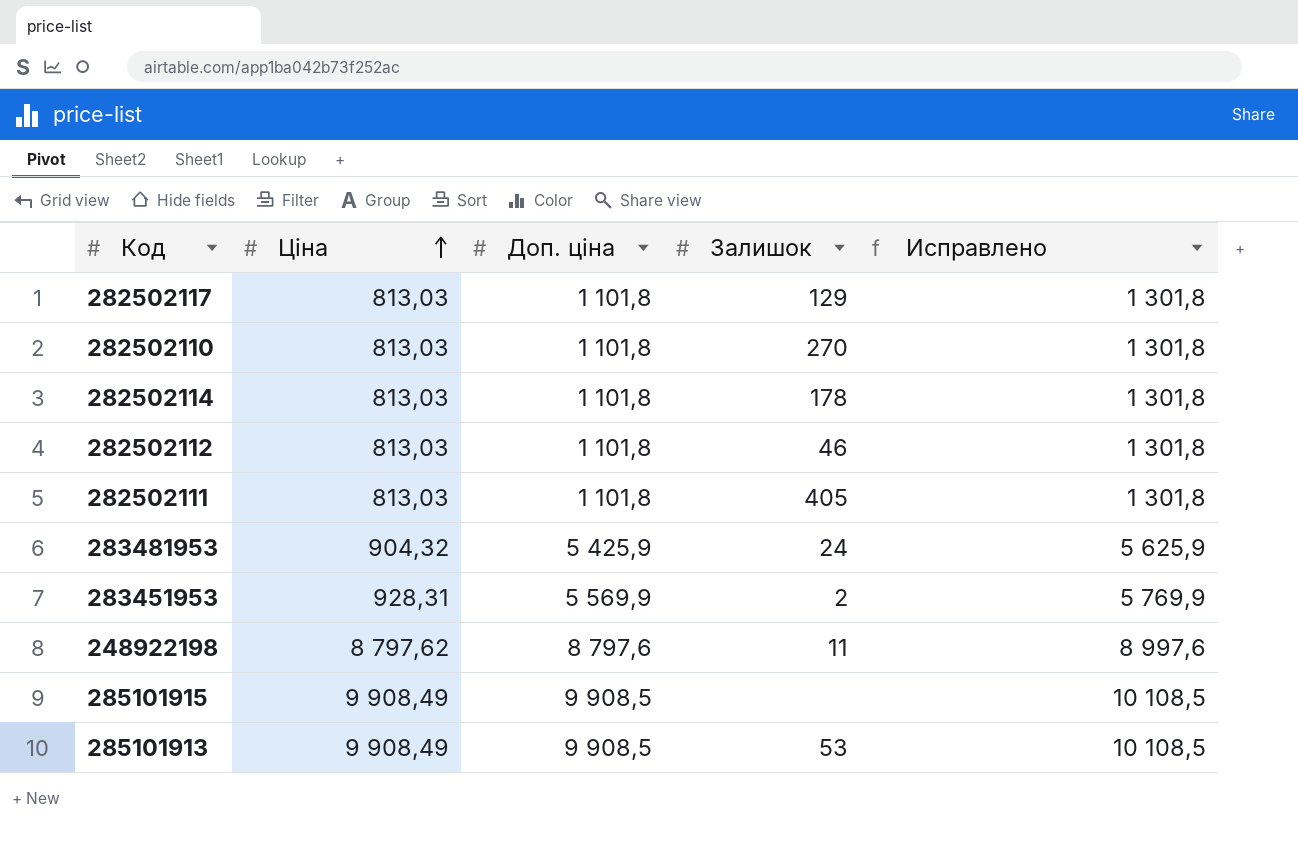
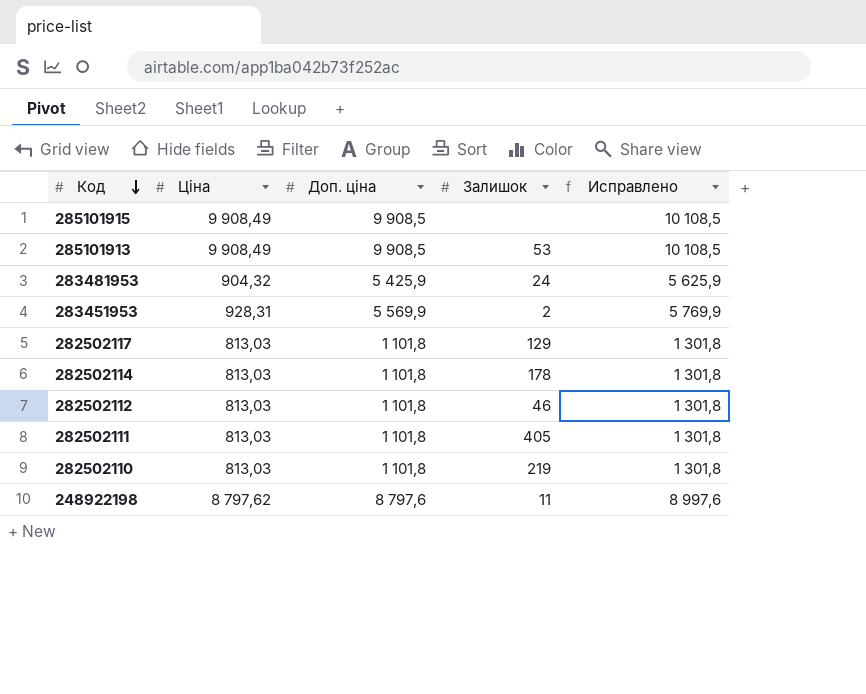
row order: Ціна ascending -> Код descending
282502110 | Залишок: 270 -> 219

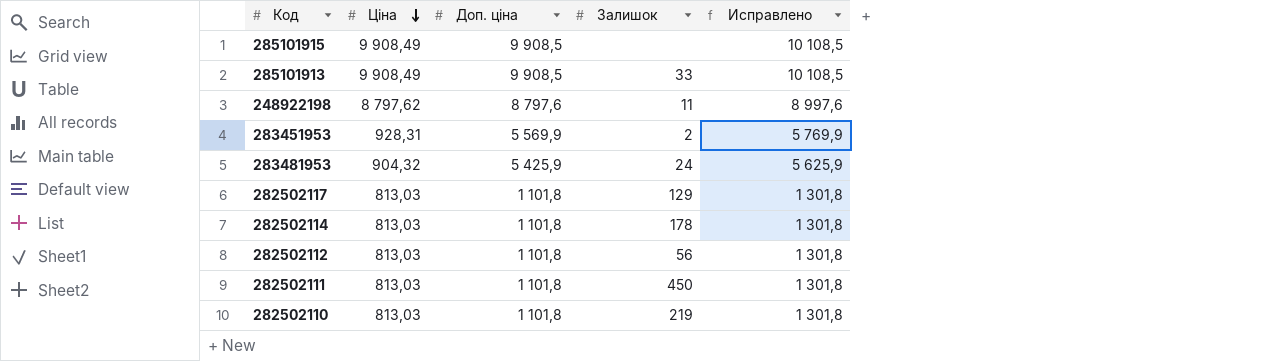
row order: Код descending -> Ціна descending
285101913 | Залишок: 53 -> 33
282502112 | Залишок: 46 -> 56
282502111 | Залишок: 405 -> 450

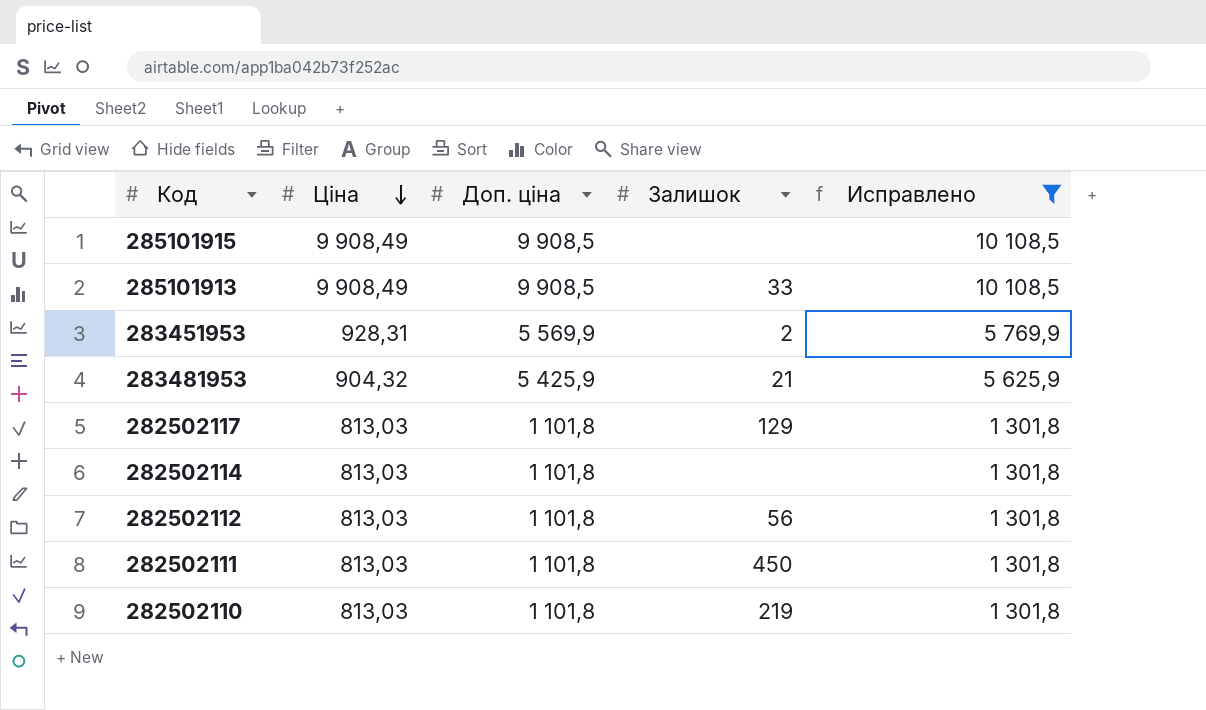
filter: none -> Исправлено != 8 997,6
283481953 | Залишок: 24 -> 21
282502114 | Залишок: 178 -> none

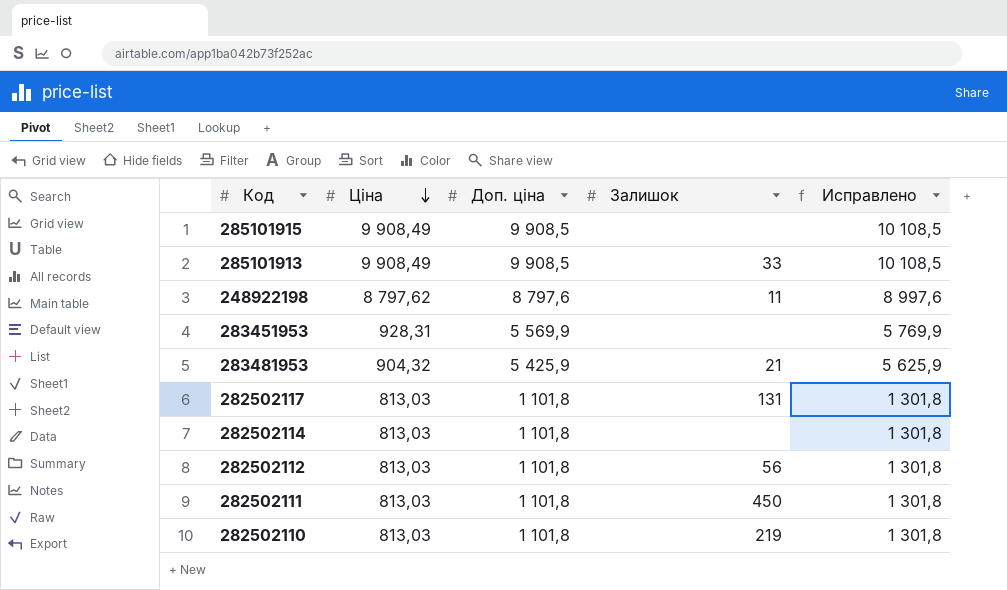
filter: Исправлено != 8 997,6 -> none
283451953 | Залишок: 2 -> none
282502117 | Залишок: 129 -> 131

